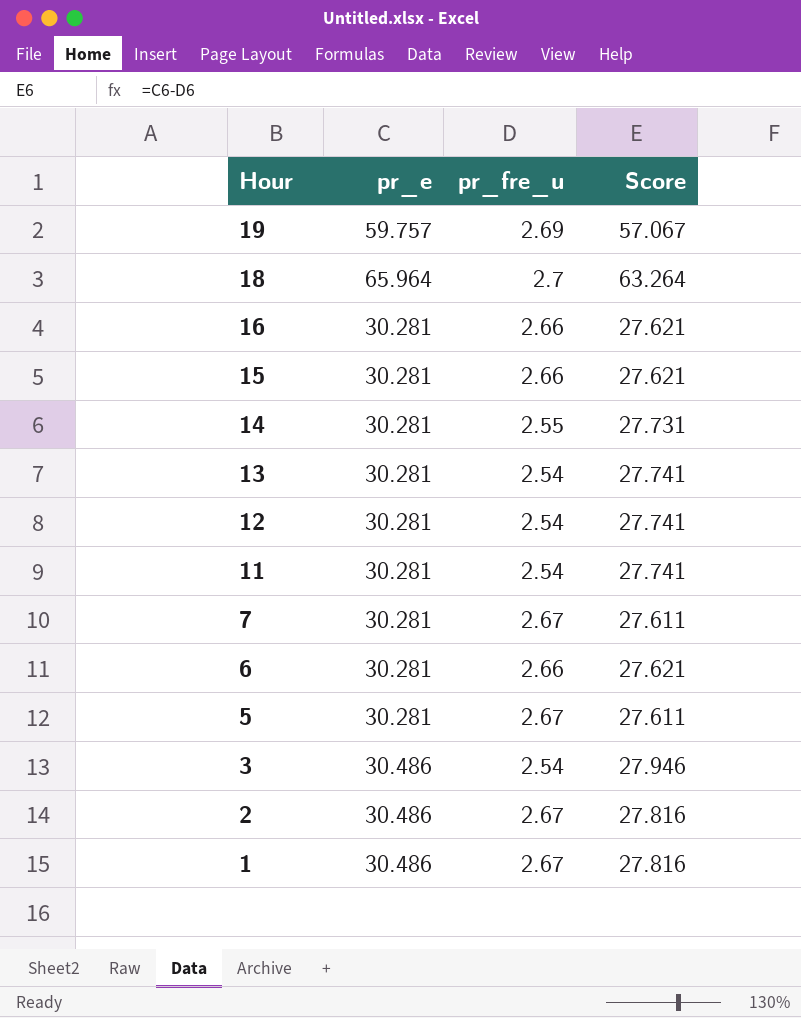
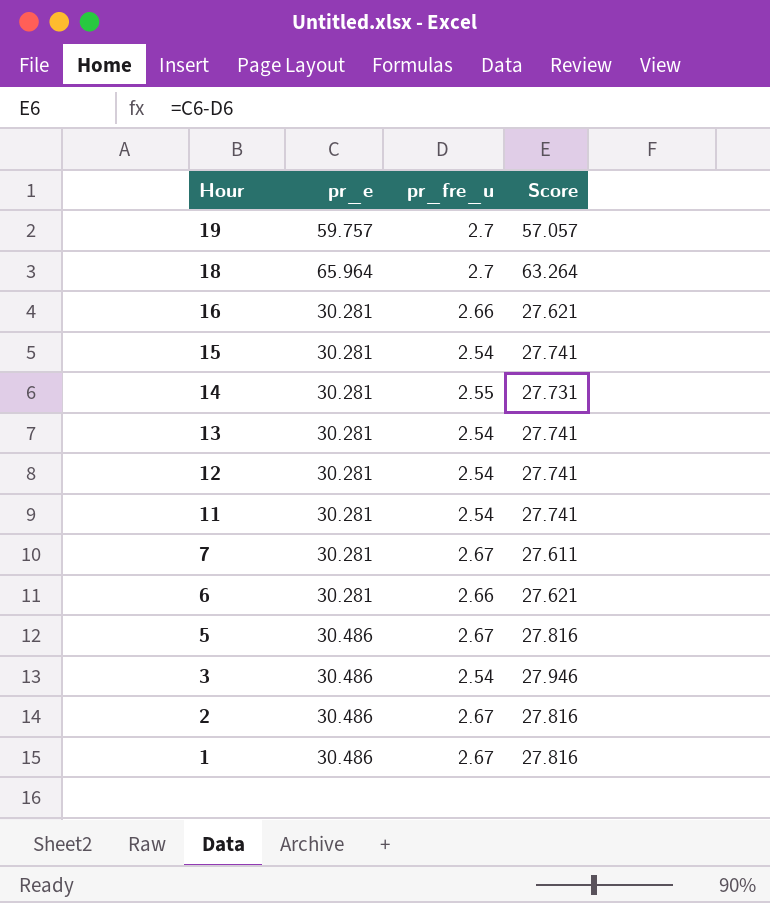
19 | pr_fre_u: 2.69 -> 2.7
19 | Score: 57.067 -> 57.057
15 | pr_fre_u: 2.66 -> 2.54
15 | Score: 27.621 -> 27.741
5 | pr_e: 30.281 -> 30.486
5 | Score: 27.611 -> 27.816

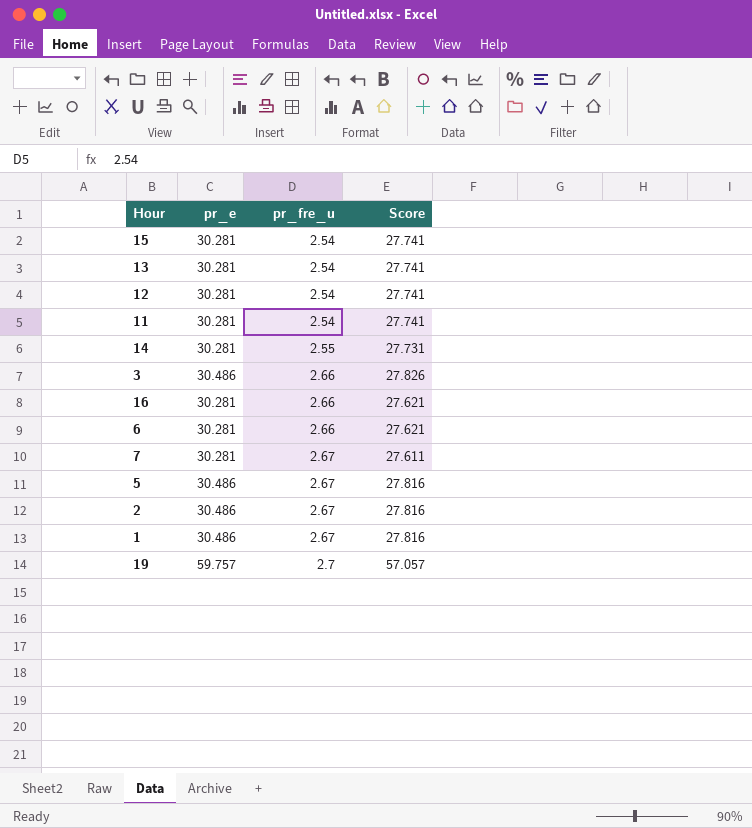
row order: Hour descending -> pr_fre_u ascending
row 18: 65.964 | 2.7 | 63.264 -> none
3 | pr_fre_u: 2.54 -> 2.66
3 | Score: 27.946 -> 27.826

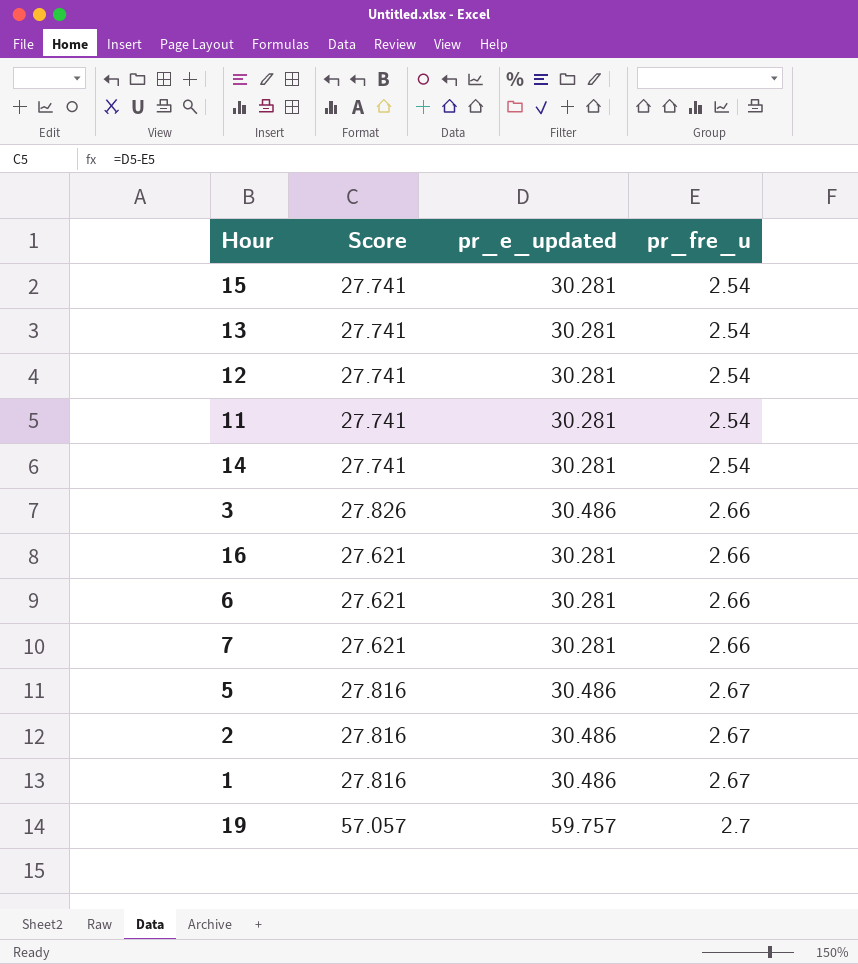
column Score | position: 4 -> 2
column name: pr_e -> pr_e_updated
14 | Score: 27.731 -> 27.741
14 | pr_fre_u: 2.55 -> 2.54
7 | Score: 27.611 -> 27.621
7 | pr_fre_u: 2.67 -> 2.66

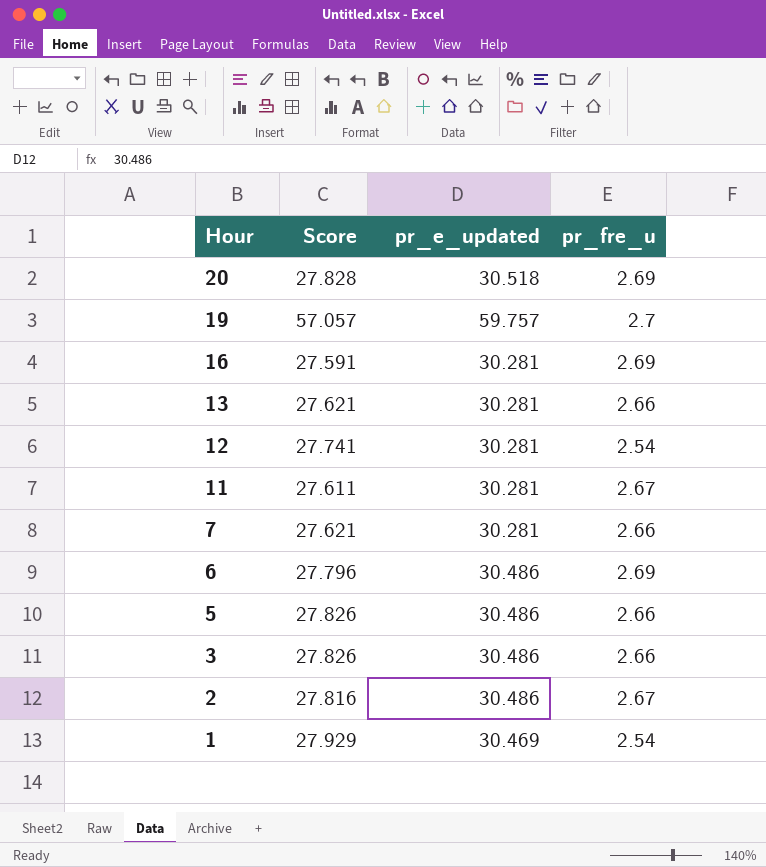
row order: pr_fre_u ascending -> Hour descending
row 15: 27.741 | 30.281 | 2.54 -> none
row 14: 27.741 | 30.281 | 2.54 -> none
row 20: none -> 27.828 | 30.518 | 2.69
16 | Score: 27.621 -> 27.591
16 | pr_fre_u: 2.66 -> 2.69
13 | Score: 27.741 -> 27.621
13 | pr_fre_u: 2.54 -> 2.66
11 | Score: 27.741 -> 27.611
11 | pr_fre_u: 2.54 -> 2.67
6 | Score: 27.621 -> 27.796
6 | pr_e_updated: 30.281 -> 30.486
6 | pr_fre_u: 2.66 -> 2.69
5 | Score: 27.816 -> 27.826
5 | pr_fre_u: 2.67 -> 2.66
1 | Score: 27.816 -> 27.929
1 | pr_e_updated: 30.486 -> 30.469
1 | pr_fre_u: 2.67 -> 2.54

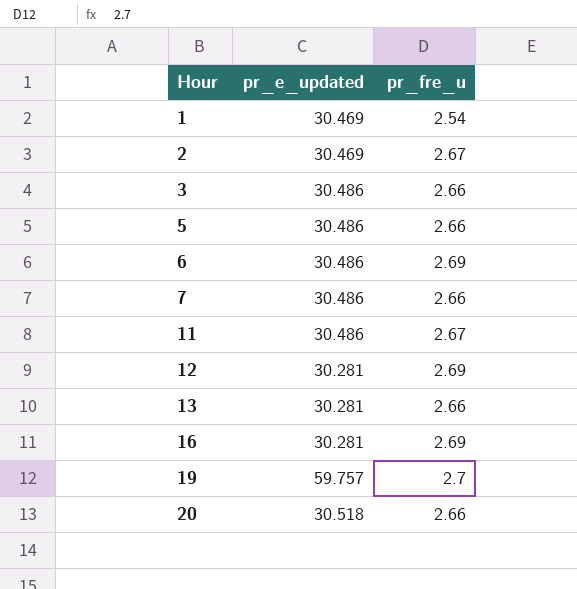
row order: Hour descending -> Hour ascending
column Score | formula: [pr_e_updated] - [pr_fre_u] -> none
2 | pr_e_updated: 30.486 -> 30.469
7 | pr_e_updated: 30.281 -> 30.486
11 | pr_e_updated: 30.281 -> 30.486
12 | pr_fre_u: 2.54 -> 2.69
20 | pr_fre_u: 2.69 -> 2.66

